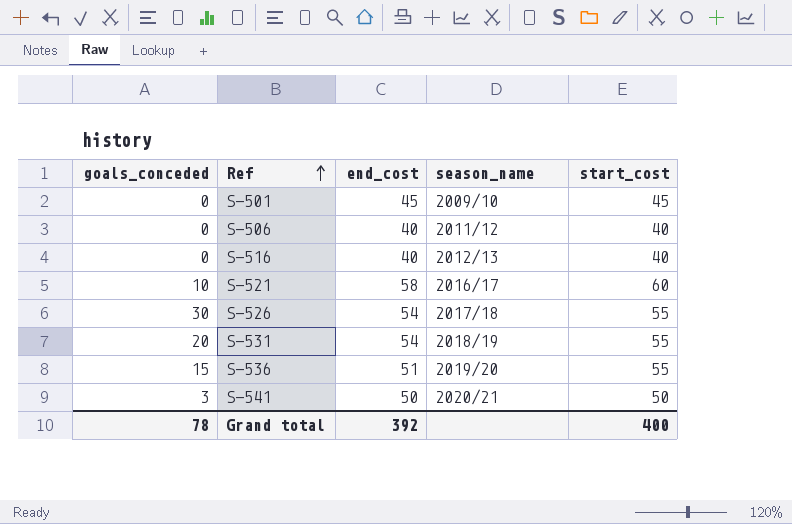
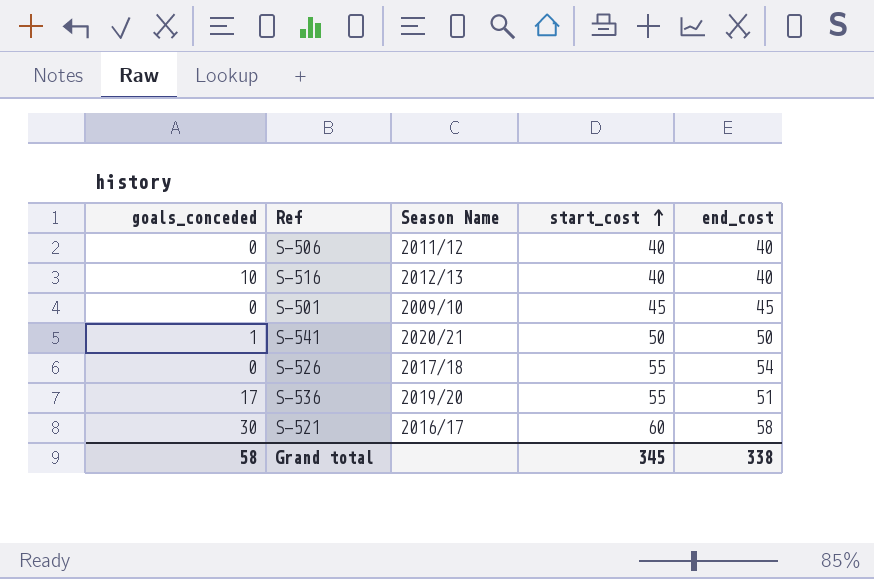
row order: Ref ascending -> start_cost ascending
column name: season_name -> Season Name
column end_cost | position: 3 -> 5
row S-531: 20 | 54 | 2018/19 | 55 -> none
S-516 | goals_conceded: 0 -> 10
S-541 | goals_conceded: 3 -> 1
S-526 | goals_conceded: 30 -> 0
S-536 | goals_conceded: 15 -> 17
S-521 | goals_conceded: 10 -> 30
Grand total | goals_conceded: 78 -> 58
Grand total | start_cost: 400 -> 345
Grand total | end_cost: 392 -> 338

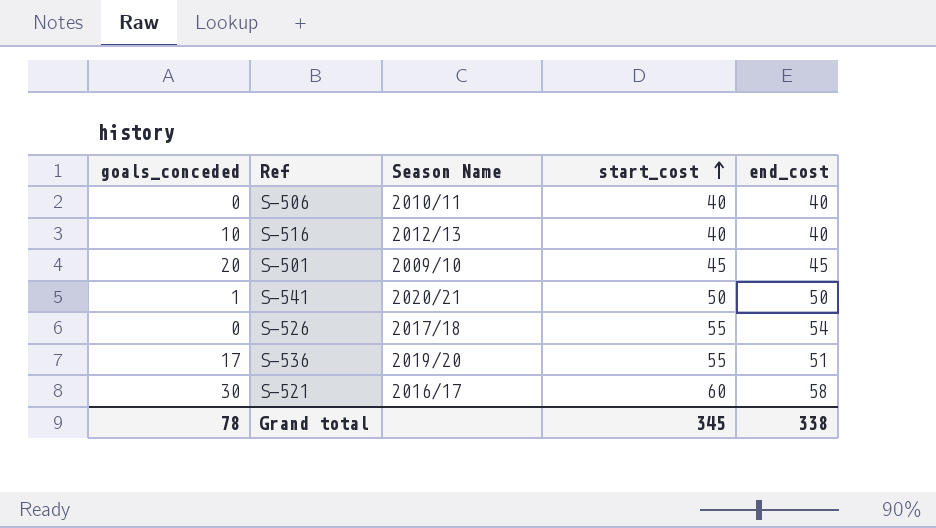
S-506 | Season Name: 2011/12 -> 2010/11
S-501 | goals_conceded: 0 -> 20
Grand total | goals_conceded: 58 -> 78

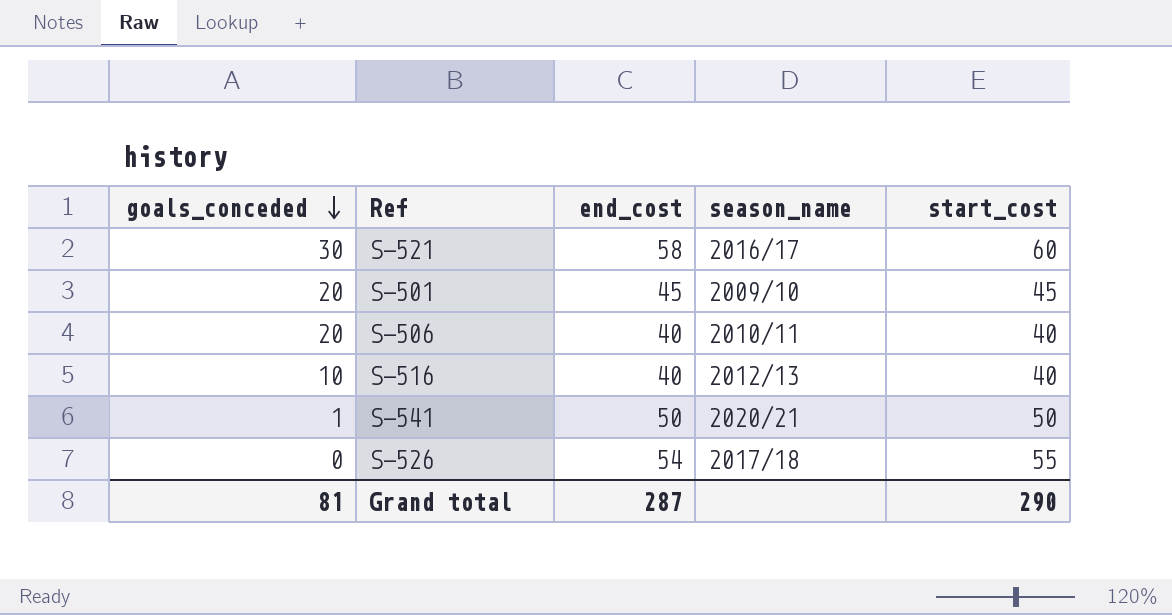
row order: start_cost ascending -> goals_conceded descending
column end_cost | position: 5 -> 3
column name: Season Name -> season_name
row S-536: 17 | 2019/20 | 55 | 51 -> none
S-506 | goals_conceded: 0 -> 20
Grand total | goals_conceded: 78 -> 81
Grand total | end_cost: 338 -> 287
Grand total | start_cost: 345 -> 290

